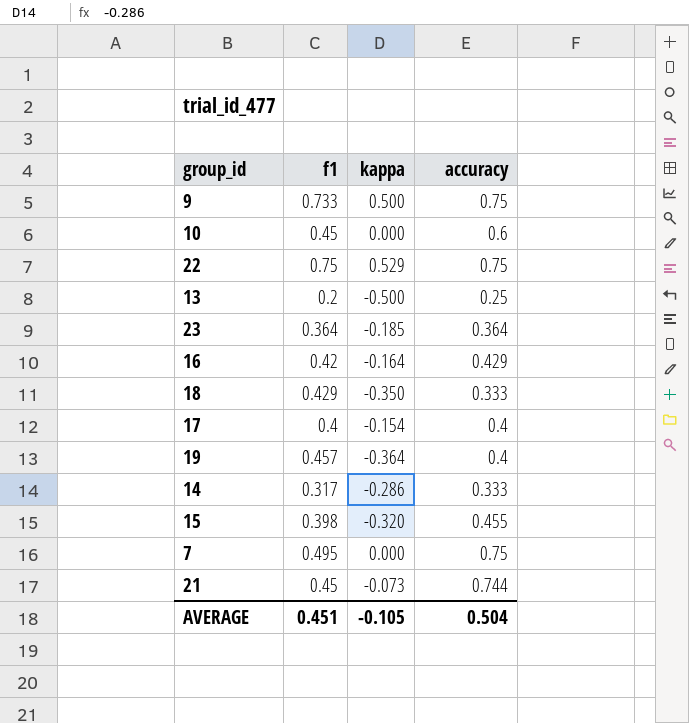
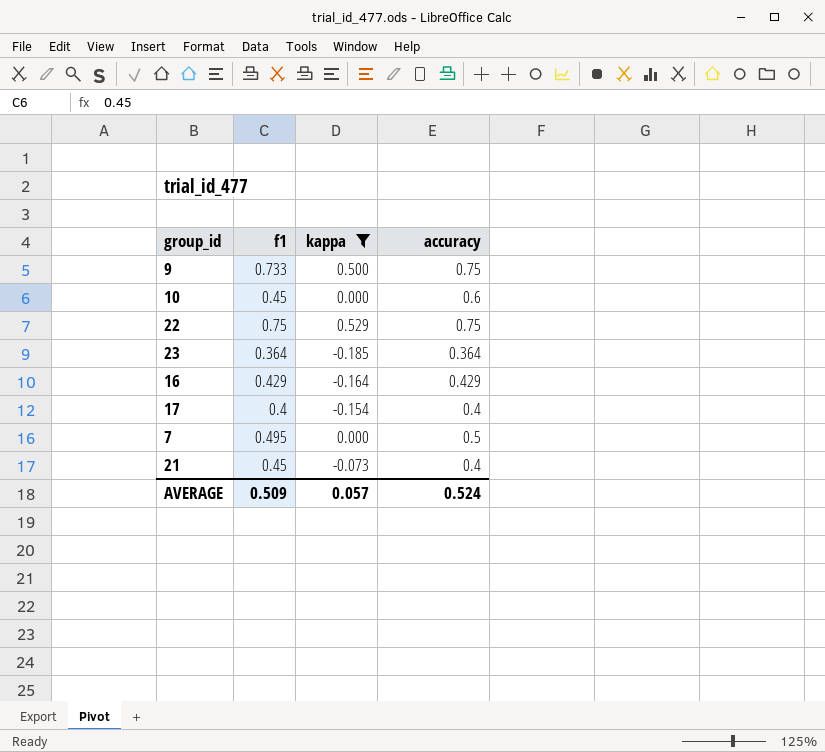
filter: none -> kappa >= -0.185
16 | f1: 0.42 -> 0.429
7 | accuracy: 0.75 -> 0.5
21 | accuracy: 0.744 -> 0.4
AVERAGE | f1: 0.451 -> 0.509
AVERAGE | kappa: -0.105 -> 0.057
AVERAGE | accuracy: 0.504 -> 0.524

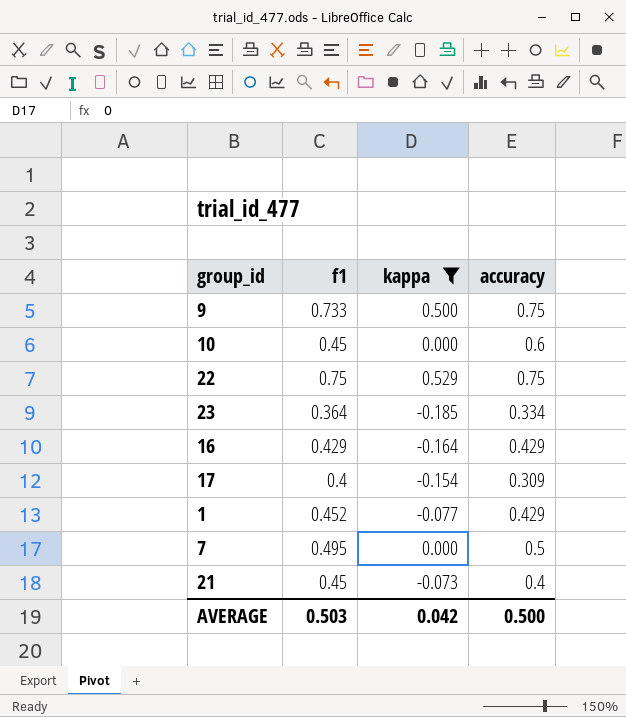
23 | accuracy: 0.364 -> 0.334
17 | accuracy: 0.4 -> 0.309
row 1: none -> 0.452 | -0.077 | 0.429
AVERAGE | f1: 0.509 -> 0.503
AVERAGE | kappa: 0.057 -> 0.042
AVERAGE | accuracy: 0.524 -> 0.500

